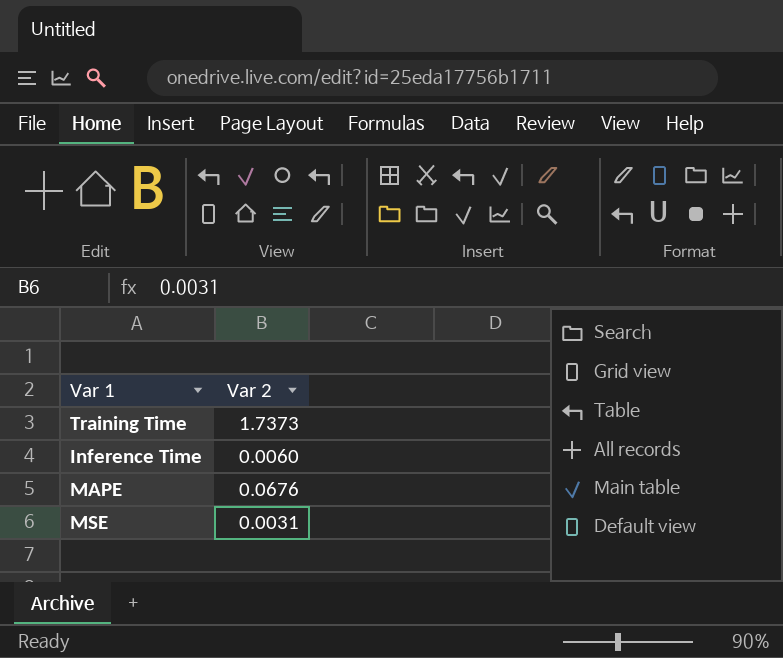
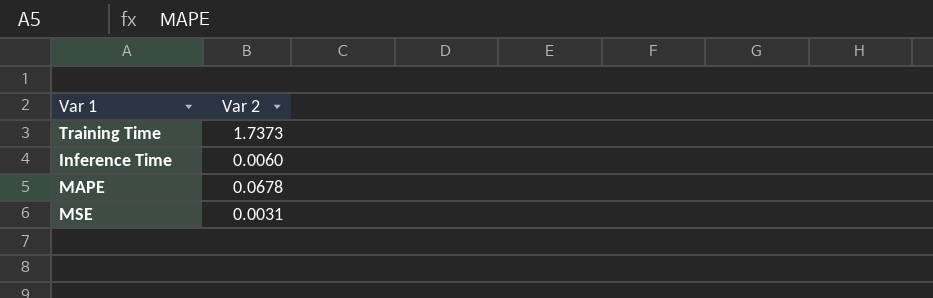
MAPE | Var 2: 0.0676 -> 0.0678

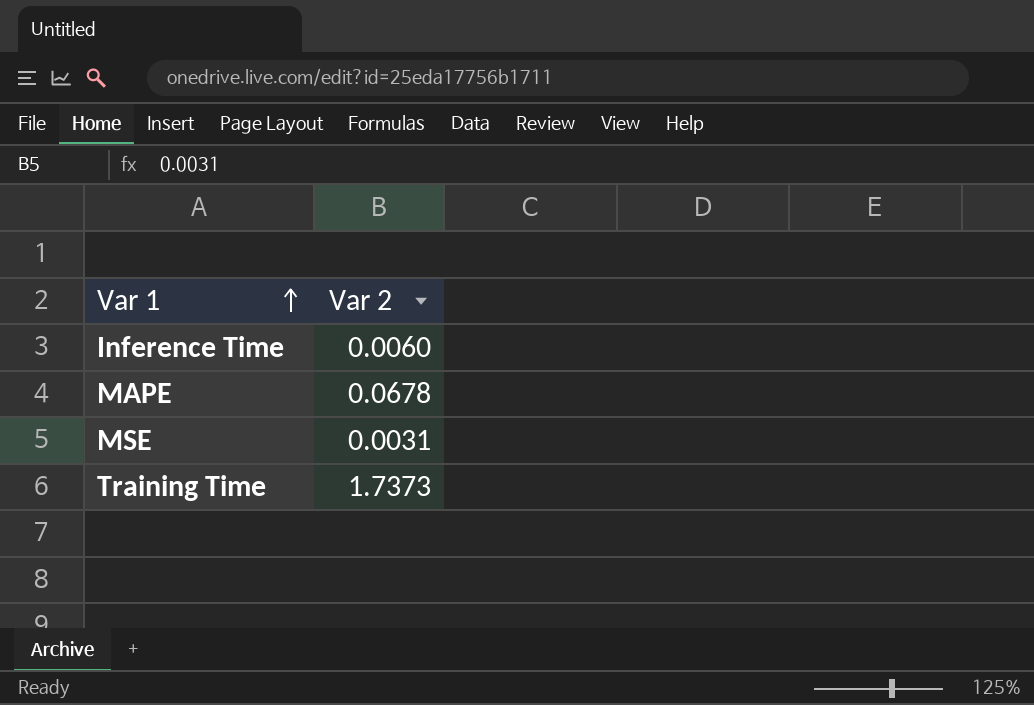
row order: none -> Var 1 ascending

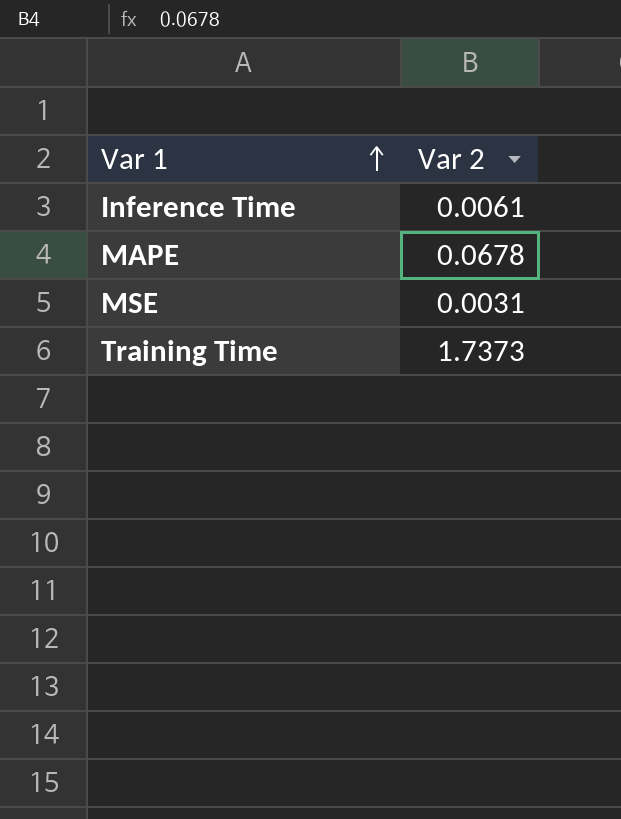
Inference Time | Var 2: 0.0060 -> 0.0061

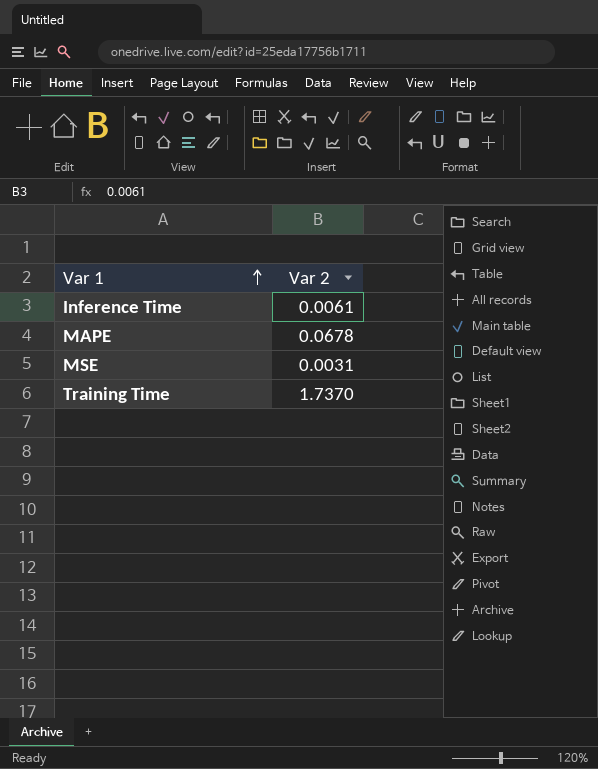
Training Time | Var 2: 1.7373 -> 1.7370

